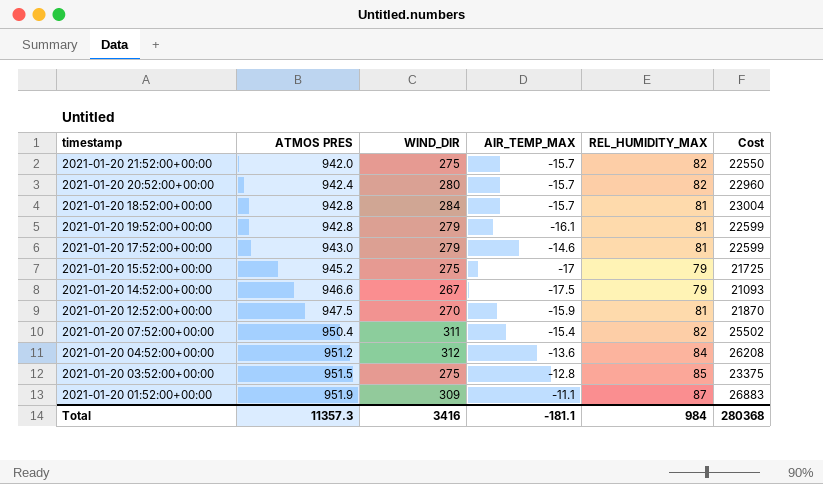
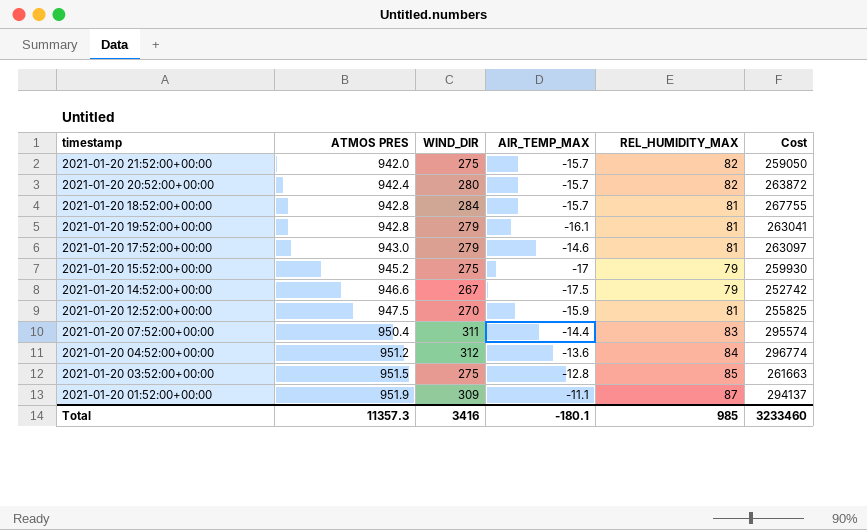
column Cost | formula: [WIND_DIR] * [REL_HUMIDITY_MAX] -> [ATMOS PRES] * [WIND_DIR]
2021-01-20 07:52:00+00:00 | AIR_TEMP_MAX: -15.4 -> -14.4
2021-01-20 07:52:00+00:00 | REL_HUMIDITY_MAX: 82 -> 83
Total | AIR_TEMP_MAX: -181.1 -> -180.1
Total | REL_HUMIDITY_MAX: 984 -> 985
Total | Cost: 280368 -> 3233460

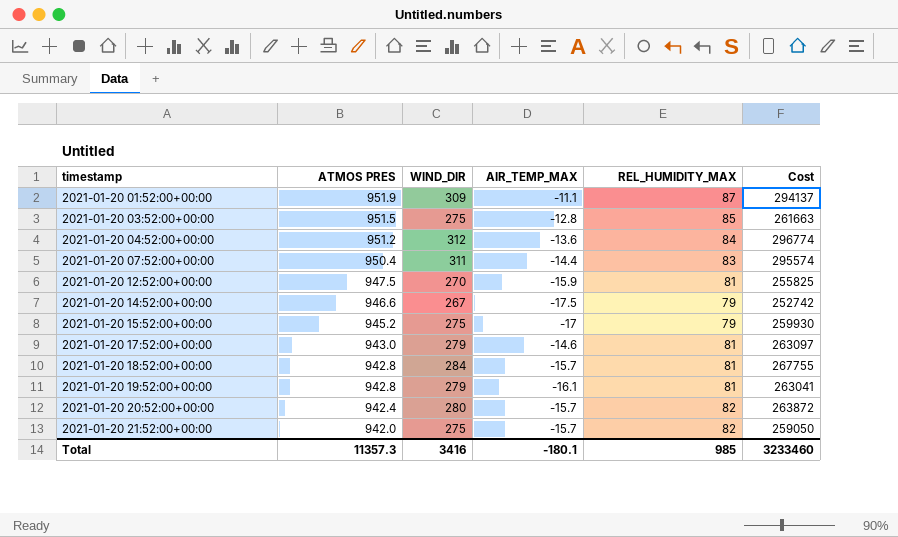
row order: ATMOS PRES ascending -> timestamp ascending

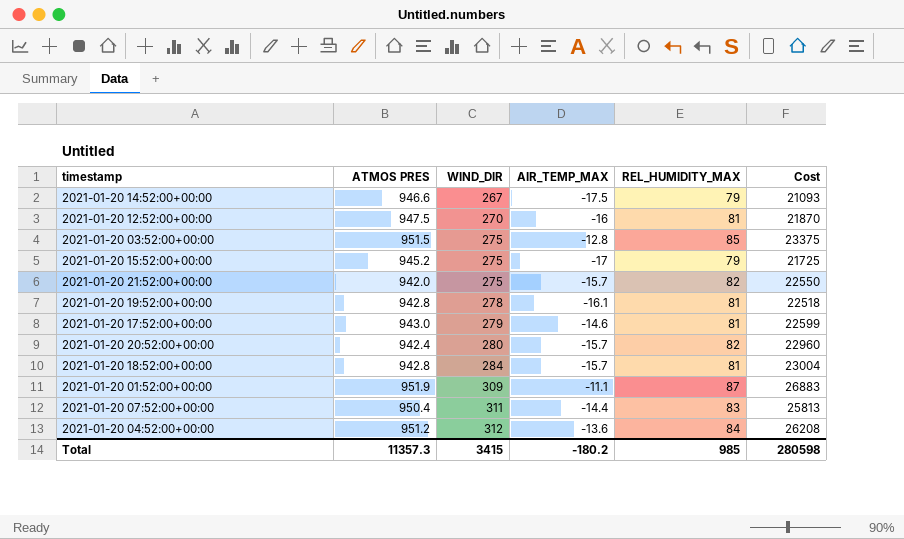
row order: timestamp ascending -> WIND_DIR ascending
column Cost | formula: [ATMOS PRES] * [WIND_DIR] -> [WIND_DIR] * [REL_HUMIDITY_MAX]
2021-01-20 12:52:00+00:00 | AIR_TEMP_MAX: -15.9 -> -16
2021-01-20 19:52:00+00:00 | WIND_DIR: 279 -> 278
Total | WIND_DIR: 3416 -> 3415
Total | AIR_TEMP_MAX: -180.1 -> -180.2
Total | Cost: 3233460 -> 280598

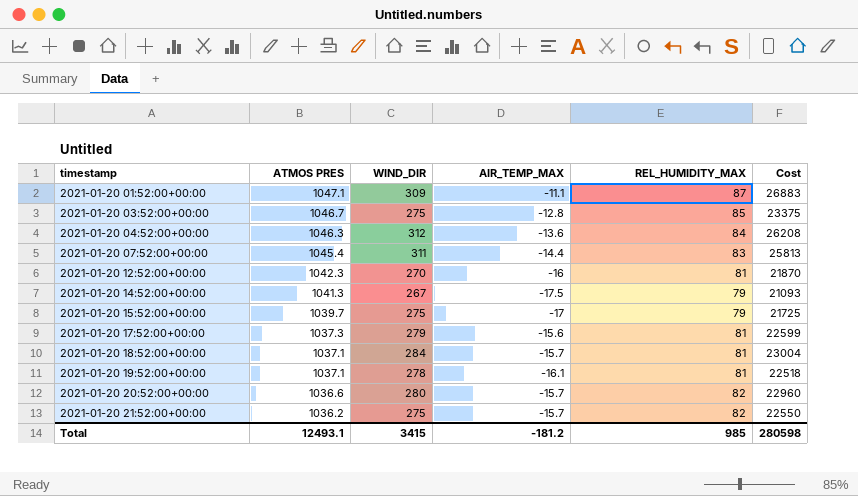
row order: WIND_DIR ascending -> timestamp ascending
2021-01-20 01:52:00+00:00 | ATMOS PRES: 951.9 -> 1047.1
2021-01-20 03:52:00+00:00 | ATMOS PRES: 951.5 -> 1046.7
2021-01-20 04:52:00+00:00 | ATMOS PRES: 951.2 -> 1046.3
2021-01-20 07:52:00+00:00 | ATMOS PRES: 950.4 -> 1045.4
2021-01-20 12:52:00+00:00 | ATMOS PRES: 947.5 -> 1042.3
2021-01-20 14:52:00+00:00 | ATMOS PRES: 946.6 -> 1041.3
2021-01-20 15:52:00+00:00 | ATMOS PRES: 945.2 -> 1039.7
2021-01-20 17:52:00+00:00 | ATMOS PRES: 943.0 -> 1037.3
2021-01-20 17:52:00+00:00 | AIR_TEMP_MAX: -14.6 -> -15.6
2021-01-20 18:52:00+00:00 | ATMOS PRES: 942.8 -> 1037.1
2021-01-20 19:52:00+00:00 | ATMOS PRES: 942.8 -> 1037.1
2021-01-20 20:52:00+00:00 | ATMOS PRES: 942.4 -> 1036.6
2021-01-20 21:52:00+00:00 | ATMOS PRES: 942.0 -> 1036.2
Total | ATMOS PRES: 11357.3 -> 12493.1
Total | AIR_TEMP_MAX: -180.2 -> -181.2

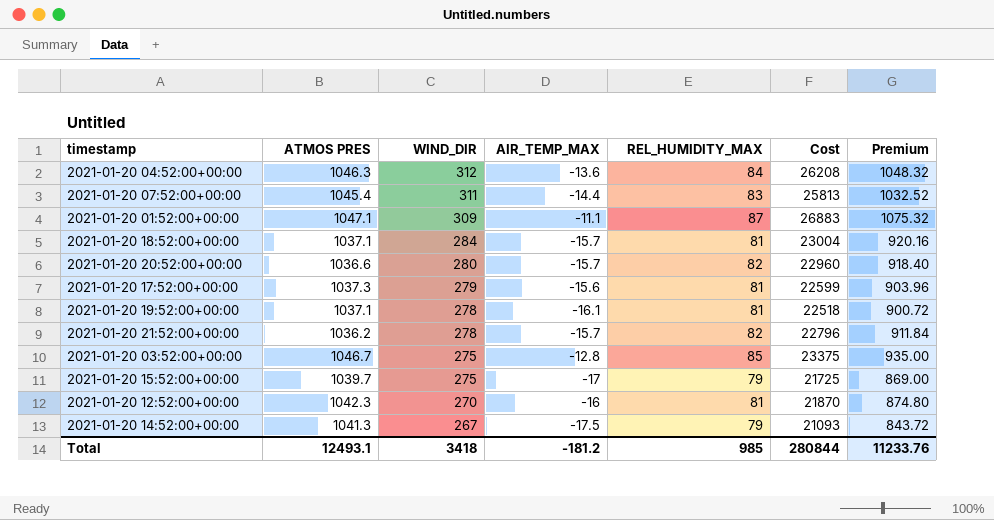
row order: timestamp ascending -> WIND_DIR descending
column Premium | formula: none -> [Cost] * 0.04
2021-01-20 21:52:00+00:00 | WIND_DIR: 275 -> 278
2021-01-20 21:52:00+00:00 | Cost: 22550 -> 22796
Total | WIND_DIR: 3415 -> 3418
Total | Cost: 280598 -> 280844

